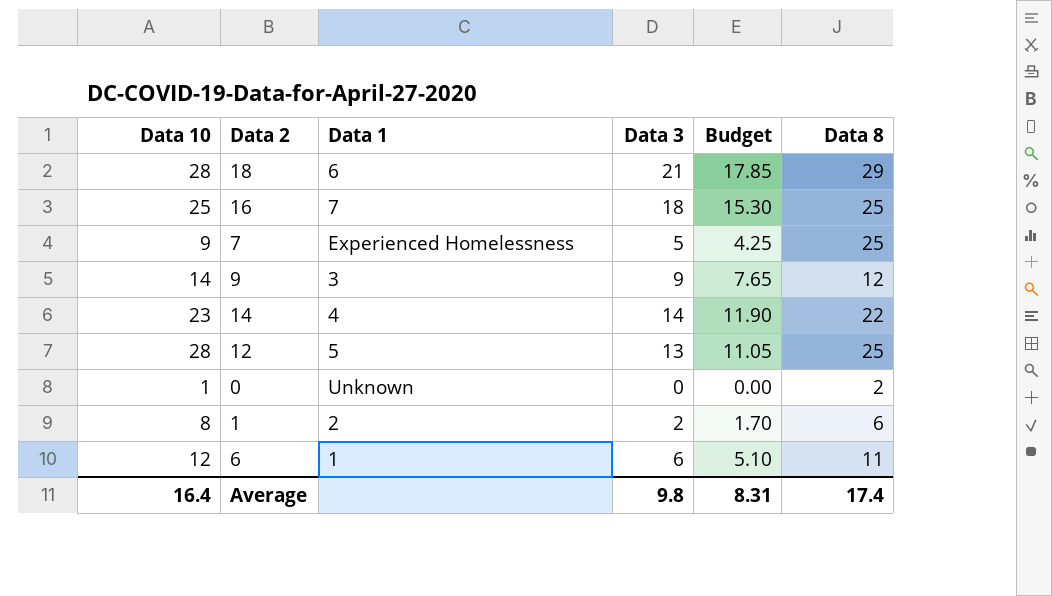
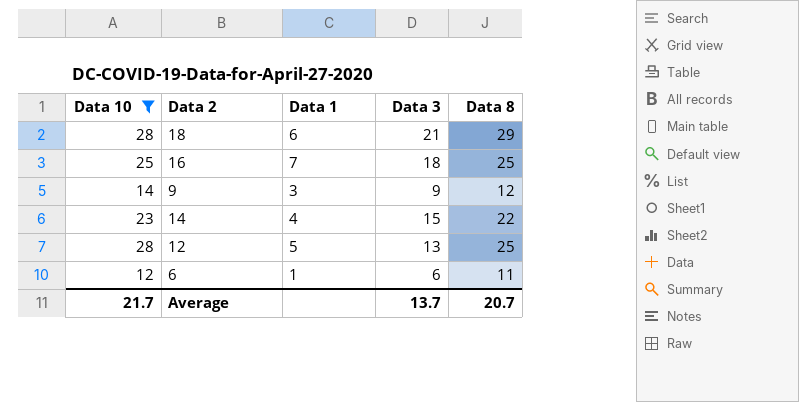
filter: none -> Data 10 >= 12
column Budget | formula: [Data 3] * 0.85 -> none
14 | Data 3: 14 -> 15
Average | Data 10: 16.4 -> 21.7
Average | Data 3: 9.8 -> 13.7
Average | Data 8: 17.4 -> 20.7

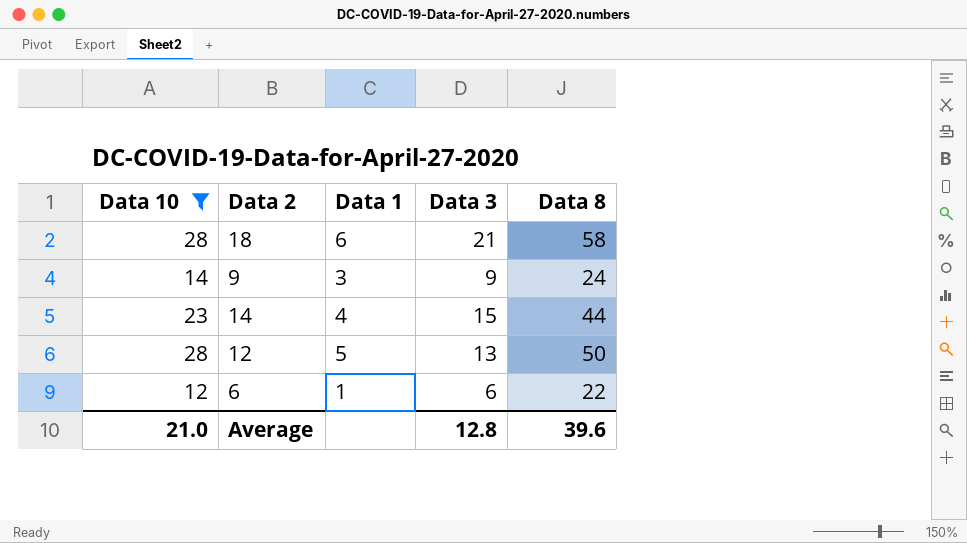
row 16: 25 | 7 | 18 | 25 -> none
18 | Data 8: 29 -> 58
9 | Data 8: 12 -> 24
14 | Data 8: 22 -> 44
12 | Data 8: 25 -> 50
6 | Data 8: 11 -> 22
Average | Data 10: 21.7 -> 21.0
Average | Data 3: 13.7 -> 12.8
Average | Data 8: 20.7 -> 39.6

